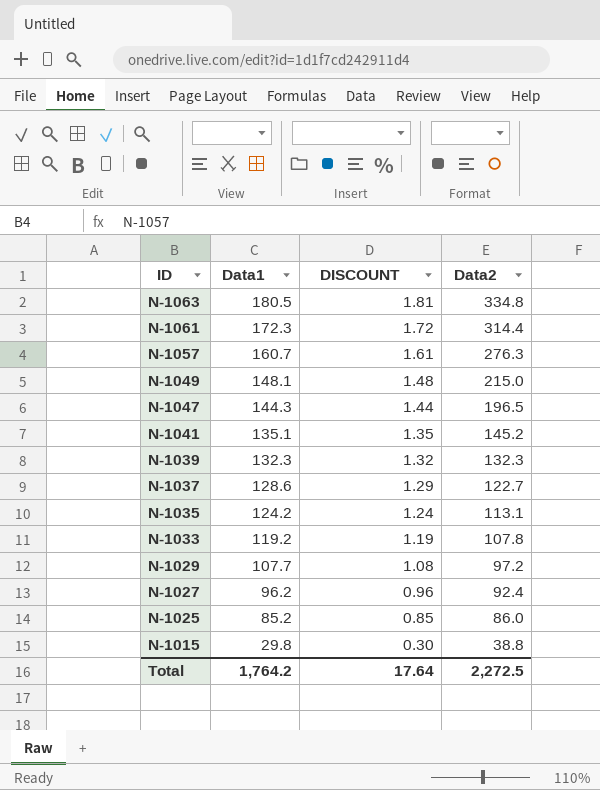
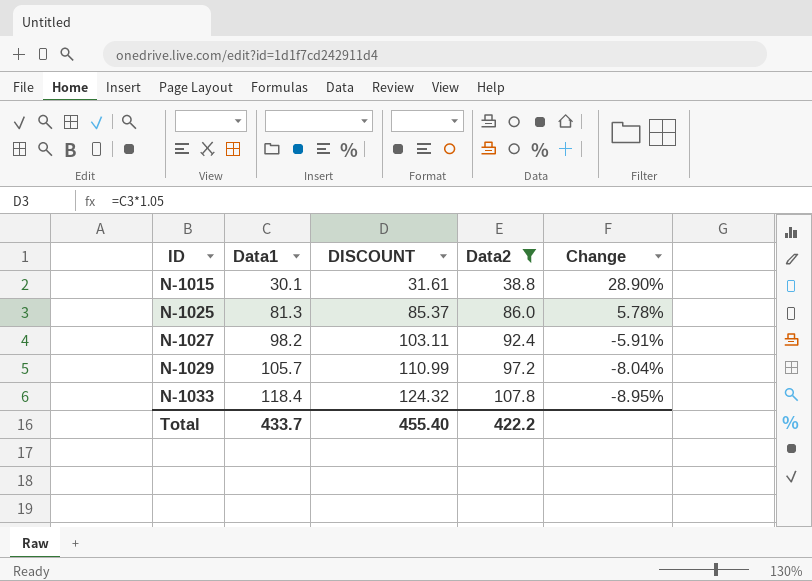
filter: none -> Data2 <= 107.8
row order: ID descending -> ID ascending
column DISCOUNT | formula: [Data1] * 0.01 -> [Data1] * 1.05
column Change | formula: none -> ([Data2] - [Data1]) / [Data1]
N-1015 | Data1: 29.8 -> 30.1
N-1025 | Data1: 85.2 -> 81.3
N-1027 | Data1: 96.2 -> 98.2
N-1029 | Data1: 107.7 -> 105.7
N-1033 | Data1: 119.2 -> 118.4
Total | Data1: 1,764.2 -> 433.7
Total | DISCOUNT: 17.64 -> 455.40
Total | Data2: 2,272.5 -> 422.2

